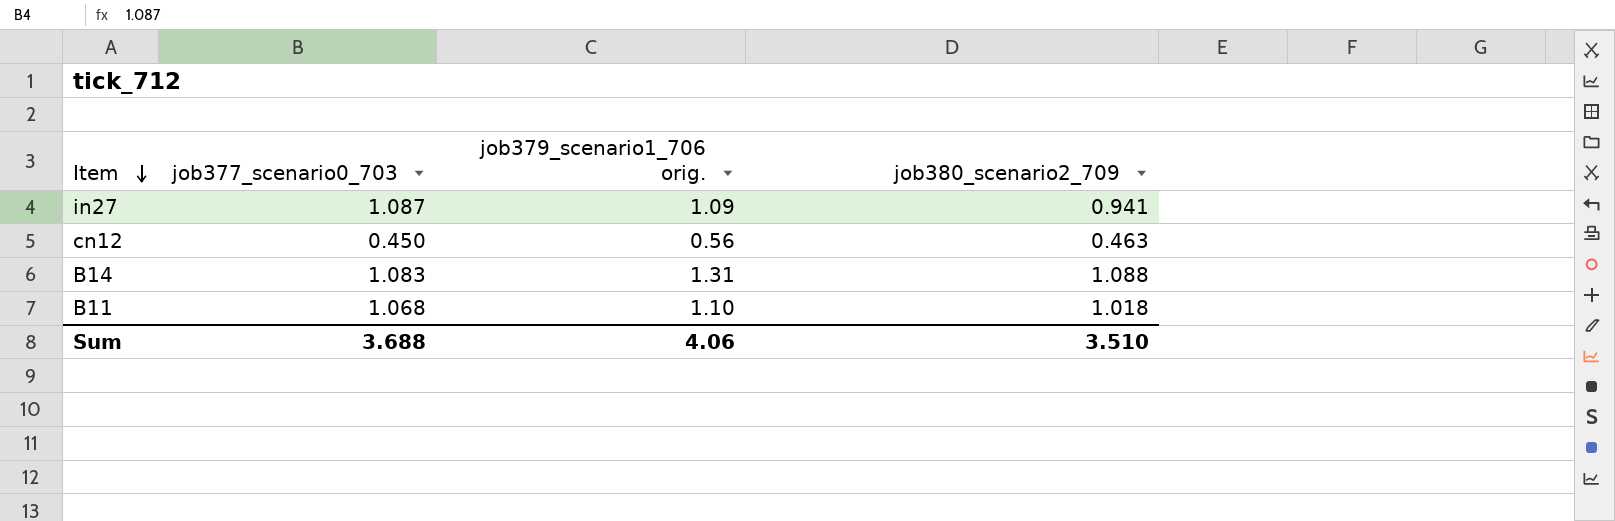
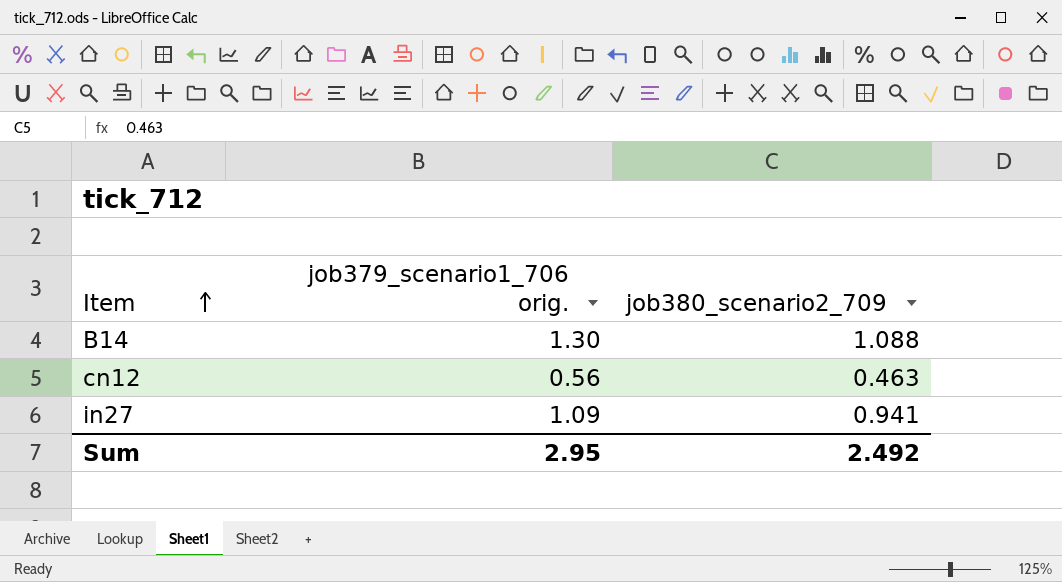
row order: Item descending -> Item ascending
column job377_scenario0_703 | position: 2 -> none
row B11: 1.068 | 1.10 | 1.018 -> none
B14 | job379_scenario1_706 orig.: 1.31 -> 1.30
Sum | job379_scenario1_706 orig.: 4.06 -> 2.95
Sum | job380_scenario2_709: 3.510 -> 2.492

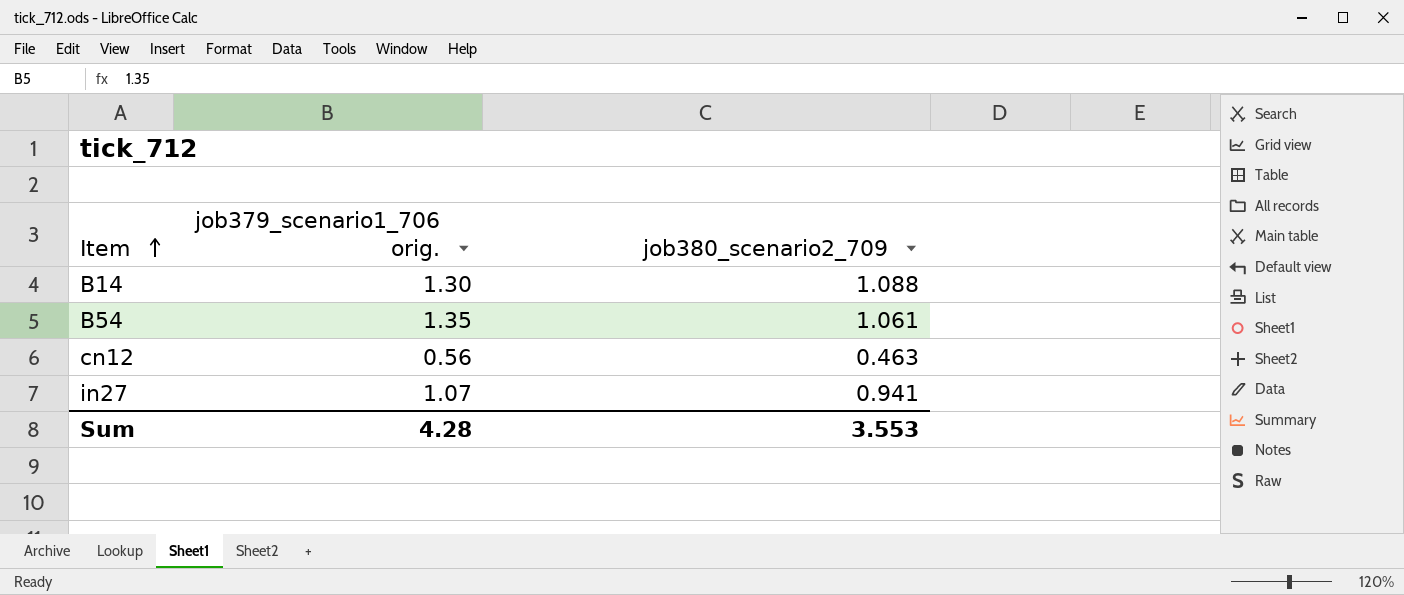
row B54: none -> 1.35 | 1.061
in27 | job379_scenario1_706 orig.: 1.09 -> 1.07
Sum | job379_scenario1_706 orig.: 2.95 -> 4.28
Sum | job380_scenario2_709: 2.492 -> 3.553

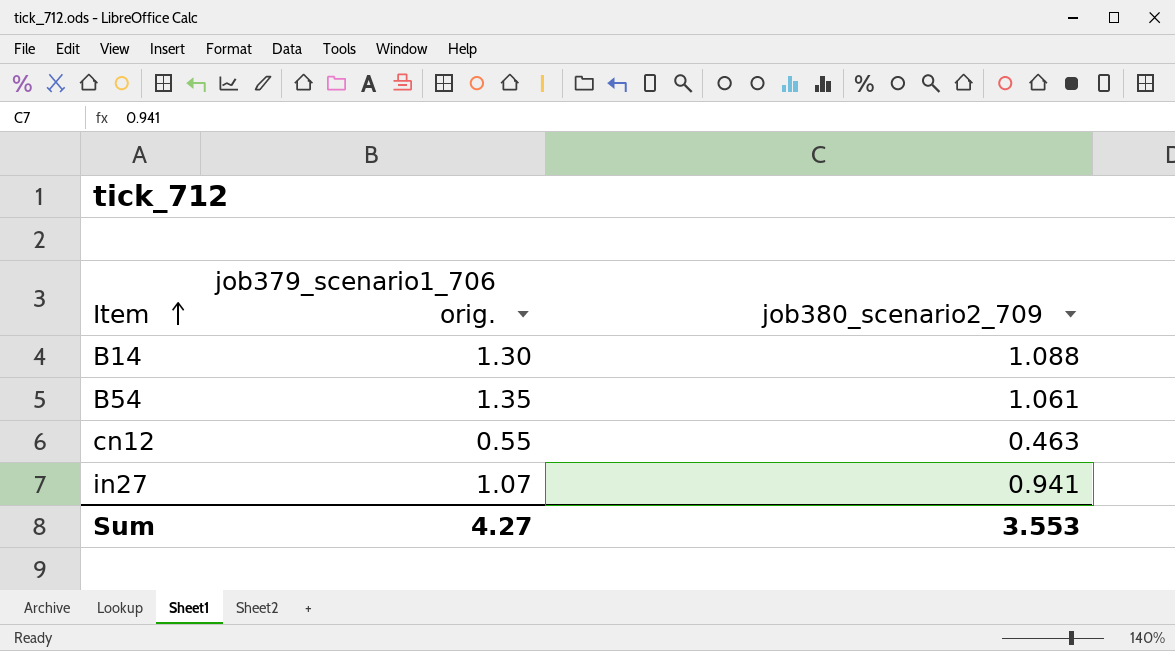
cn12 | job379_scenario1_706 orig.: 0.56 -> 0.55
Sum | job379_scenario1_706 orig.: 4.28 -> 4.27

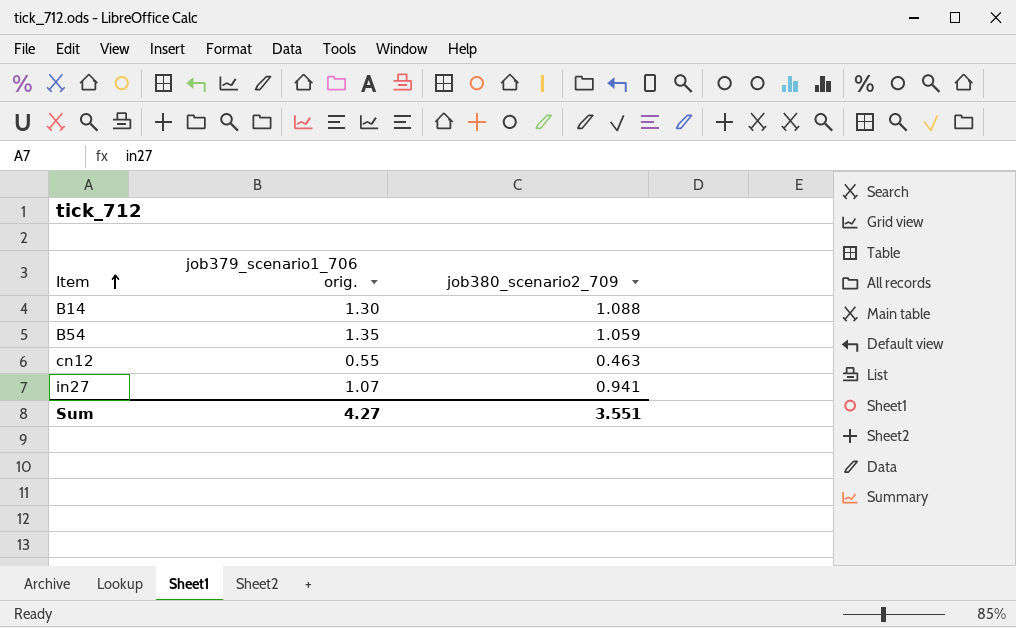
B54 | job380_scenario2_709: 1.061 -> 1.059
Sum | job380_scenario2_709: 3.553 -> 3.551

